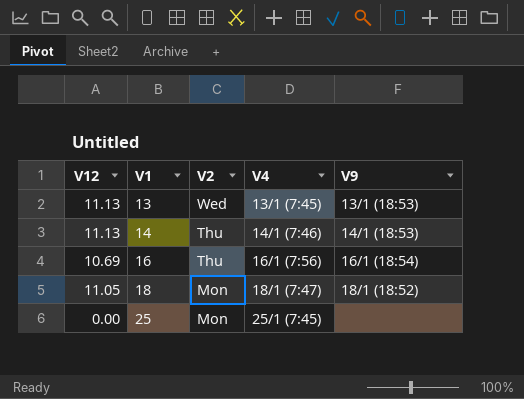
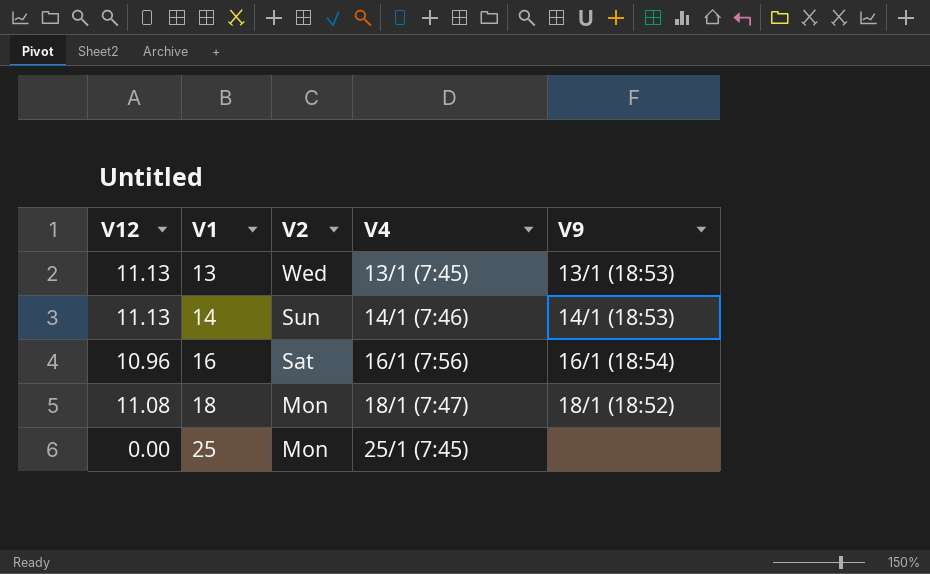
14 | V2: Thu -> Sun
16 | V12: 10.69 -> 10.96
16 | V2: Thu -> Sat
18 | V12: 11.05 -> 11.08

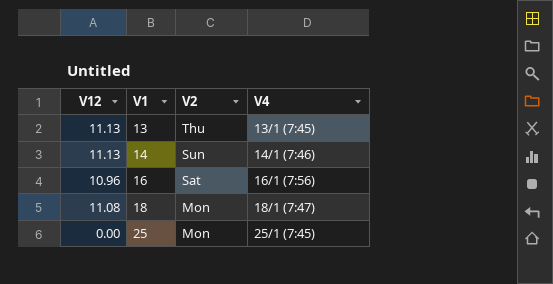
column V9 | position: 5 -> none
13 | V2: Wed -> Thu

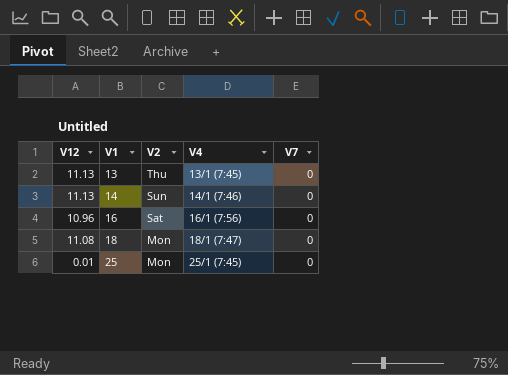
column V7 | position: none -> 5
25 | V12: 0.00 -> 0.01

